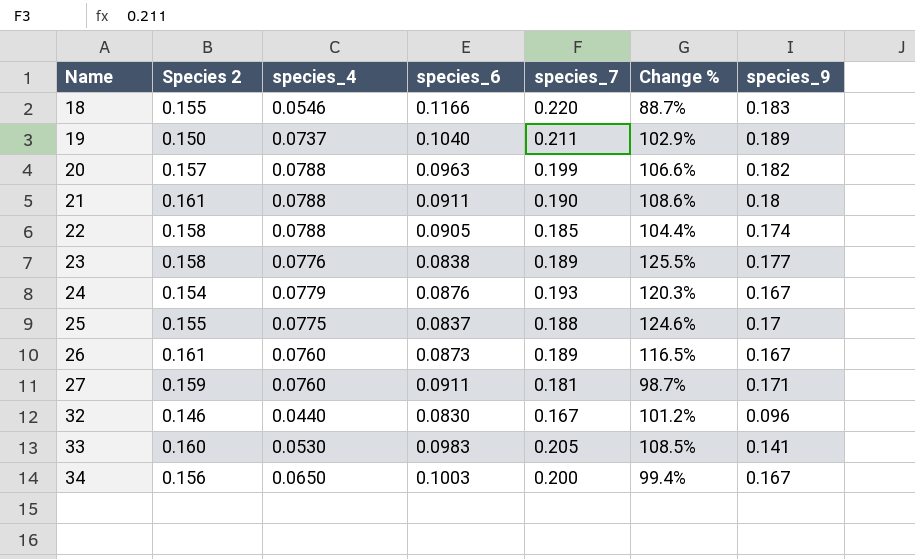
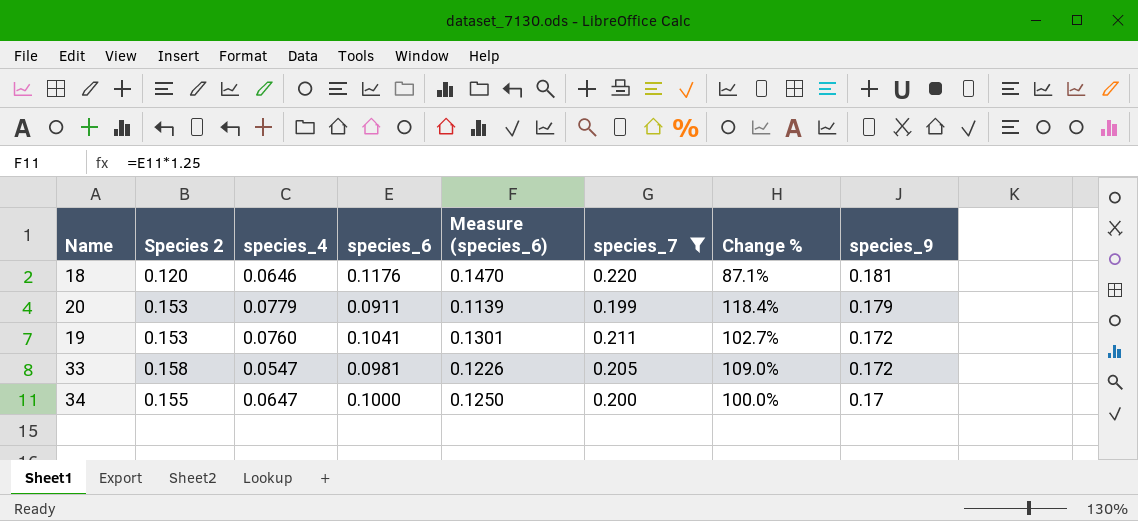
filter: none -> species_7 >= 0.199
row order: Name ascending -> species_9 descending
column Measure (species_6) | formula: none -> [species_6] * 1.25
18 | Species 2: 0.155 -> 0.120
18 | species_4: 0.0546 -> 0.0646
18 | species_6: 0.1166 -> 0.1176
18 | Change %: 88.7% -> 87.1%
18 | species_9: 0.183 -> 0.181
20 | Species 2: 0.157 -> 0.153
20 | species_4: 0.0788 -> 0.0779
20 | species_6: 0.0963 -> 0.0911
20 | Change %: 106.6% -> 118.4%
20 | species_9: 0.182 -> 0.179
19 | Species 2: 0.150 -> 0.153
19 | species_4: 0.0737 -> 0.0760
19 | species_6: 0.1040 -> 0.1041
19 | Change %: 102.9% -> 102.7%
19 | species_9: 0.189 -> 0.172
33 | Species 2: 0.160 -> 0.158
33 | species_4: 0.0530 -> 0.0547
33 | species_6: 0.0983 -> 0.0981
33 | Change %: 108.5% -> 109.0%
33 | species_9: 0.141 -> 0.172
34 | Species 2: 0.156 -> 0.155
34 | species_4: 0.0650 -> 0.0647
34 | species_6: 0.1003 -> 0.1000
34 | Change %: 99.4% -> 100.0%
34 | species_9: 0.167 -> 0.17

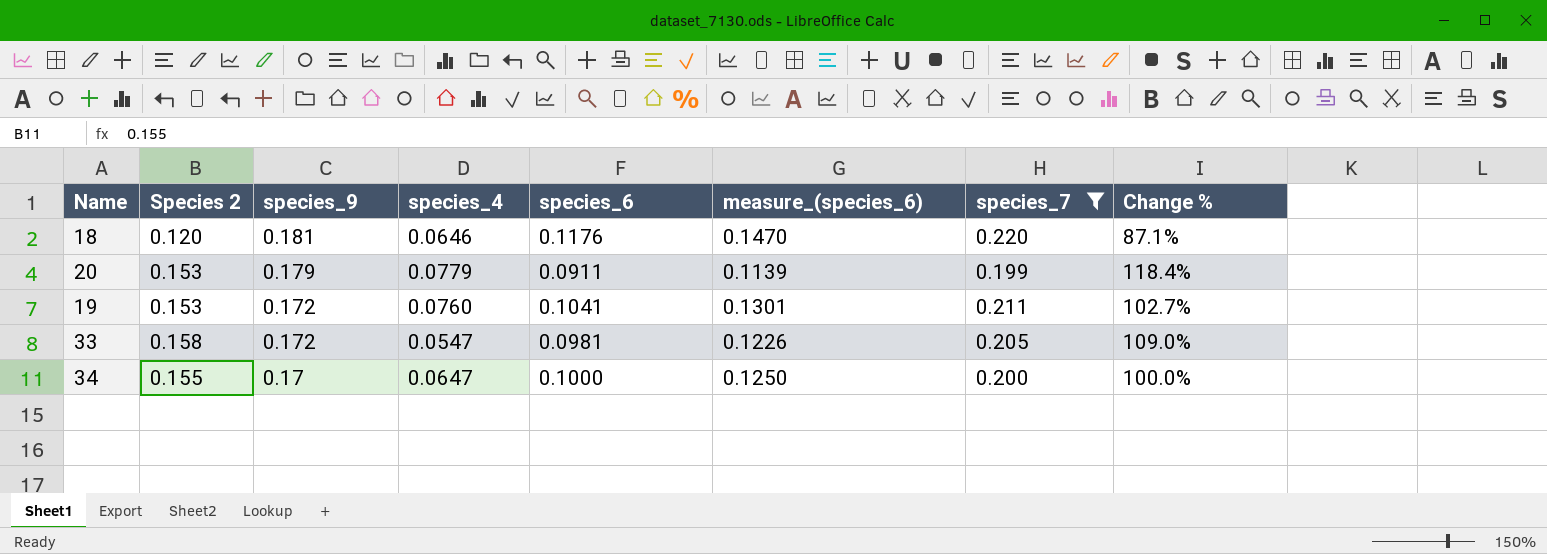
column species_9 | position: 8 -> 3
column name: Measure (species_6) -> measure_(species_6)

